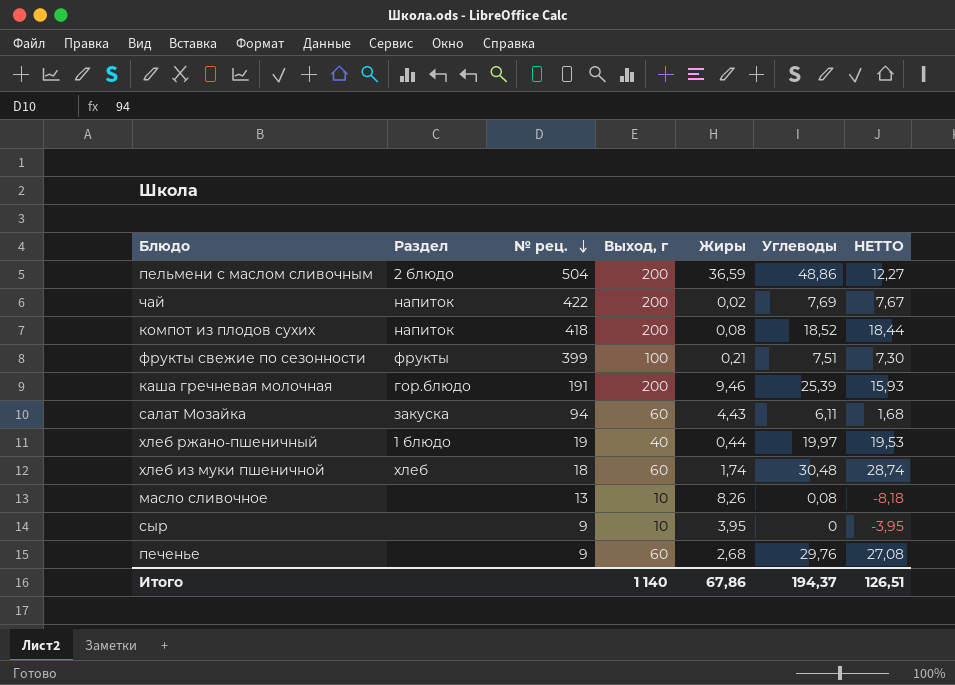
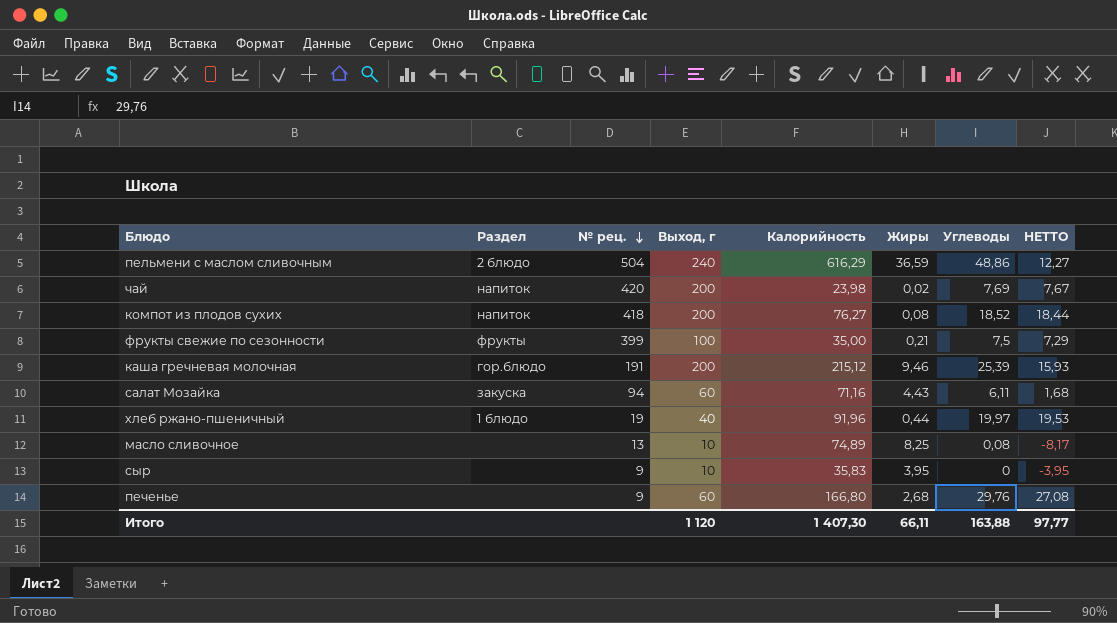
column Калорийность | position: none -> 5
row хлеб из муки пшеничной: хлеб | 18 | 60 | 1,74 | 30,48 | 28,74 -> none
пельмени с маслом сливочным | Выход, г: 200 -> 240
чай | № рец.: 422 -> 420
фрукты свежие по сезонности | Углеводы: 7,51 -> 7,5
фрукты свежие по сезонности | НЕТТО: 7,30 -> 7,29
масло сливочное | Жиры: 8,26 -> 8,25
масло сливочное | НЕТТО: -8,18 -> -8,17
Итого | Выход, г: 1 140 -> 1 120
Итого | Жиры: 67,86 -> 66,11
Итого | Углеводы: 194,37 -> 163,88
Итого | НЕТТО: 126,51 -> 97,77

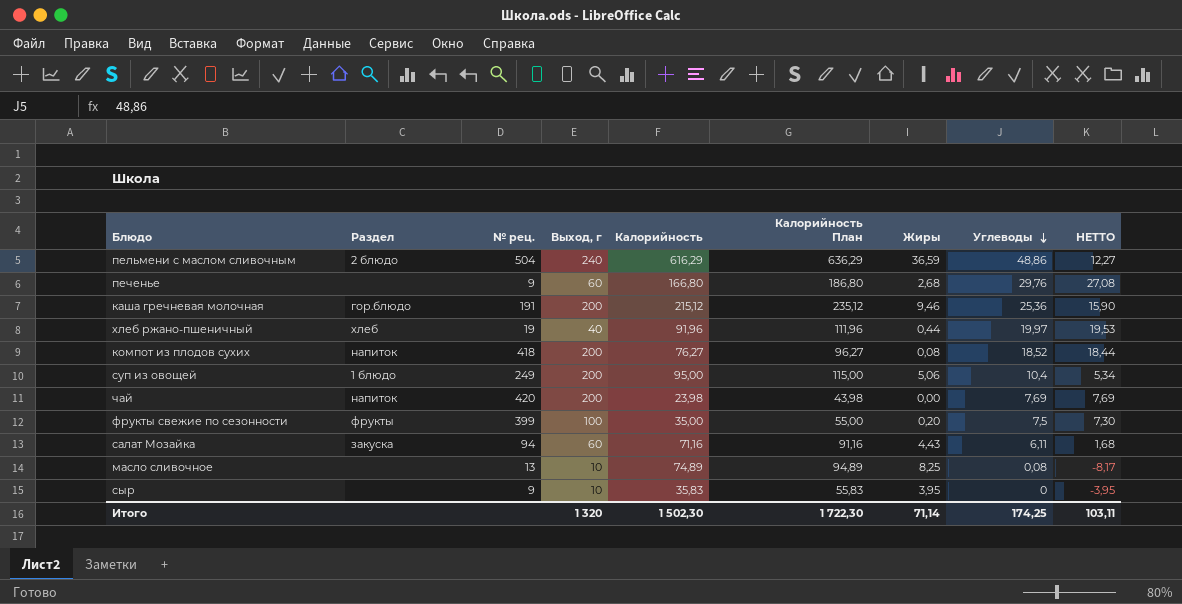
row order: № рец. descending -> Углеводы descending
column Калорийность План | formula: none -> [Калорийность] + 20
каша гречневая молочная | Углеводы: 25,39 -> 25,36
каша гречневая молочная | НЕТТО: 15,93 -> 15,90
хлеб ржано-пшеничный | Раздел: 1 блюдо -> хлеб
row суп из овощей: none -> 1 блюдо | 249 | 200 | 95,00 | 115,00 | 5,06 | 10,4 | 5,34
чай | Жиры: 0,02 -> 0,00
чай | НЕТТО: 7,67 -> 7,69
фрукты свежие по сезонности | Жиры: 0,21 -> 0,20
фрукты свежие по сезонности | НЕТТО: 7,29 -> 7,30
Итого | Выход, г: 1 120 -> 1 320
Итого | Калорийность: 1 407,30 -> 1 502,30
Итого | Жиры: 66,11 -> 71,14
Итого | Углеводы: 163,88 -> 174,25
Итого | НЕТТО: 97,77 -> 103,11

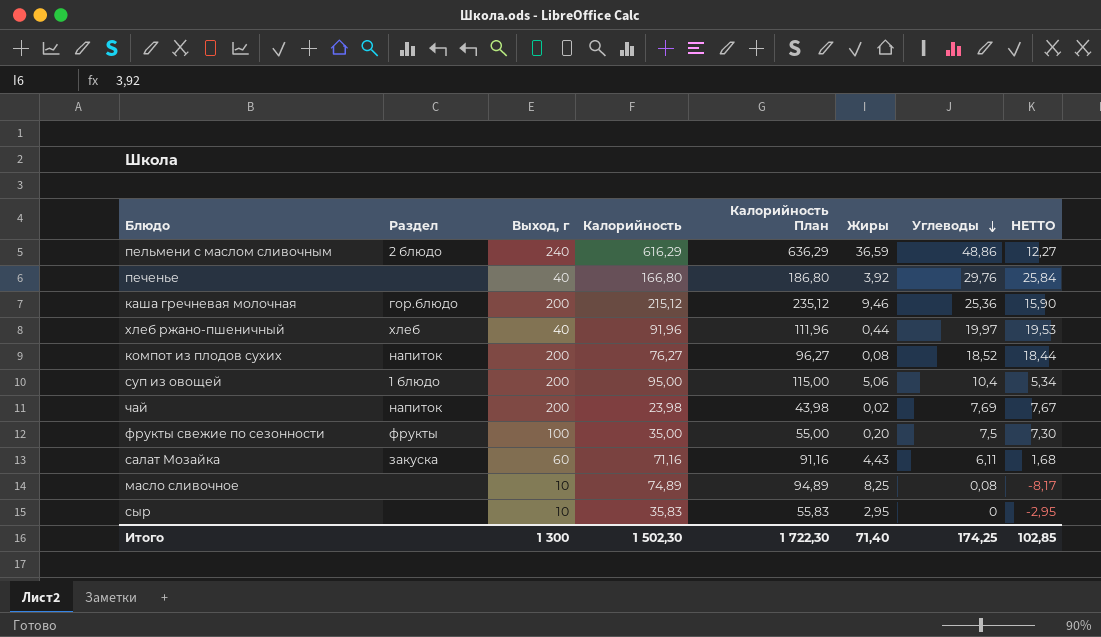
column № рец. | position: 3 -> none
печенье | Выход, г: 60 -> 40
печенье | Жиры: 2,68 -> 3,92
печенье | НЕТТО: 27,08 -> 25,84
чай | Жиры: 0,00 -> 0,02
чай | НЕТТО: 7,69 -> 7,67
сыр | Жиры: 3,95 -> 2,95
сыр | НЕТТО: -3,95 -> -2,95
Итого | Выход, г: 1 320 -> 1 300
Итого | Жиры: 71,14 -> 71,40
Итого | НЕТТО: 103,11 -> 102,85

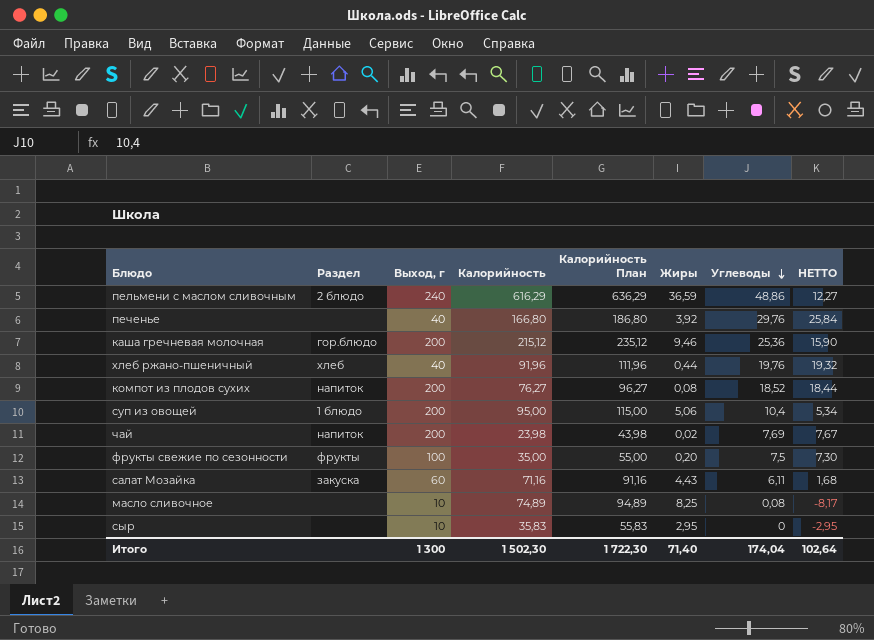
хлеб ржано-пшеничный | Углеводы: 19,97 -> 19,76
хлеб ржано-пшеничный | НЕТТО: 19,53 -> 19,32
Итого | Углеводы: 174,25 -> 174,04
Итого | НЕТТО: 102,85 -> 102,64

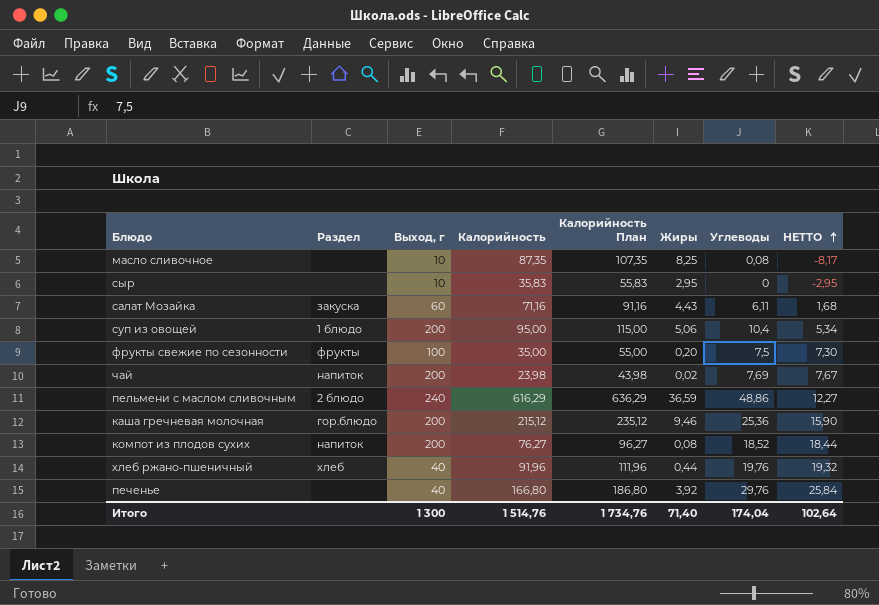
row order: Углеводы descending -> НЕТТО ascending
масло сливочное | Калорийность: 74,89 -> 87,35
масло сливочное | Калорийность План: 94,89 -> 107,35
Итого | Калорийность: 1 502,30 -> 1 514,76
Итого | Калорийность План: 1 722,30 -> 1 734,76

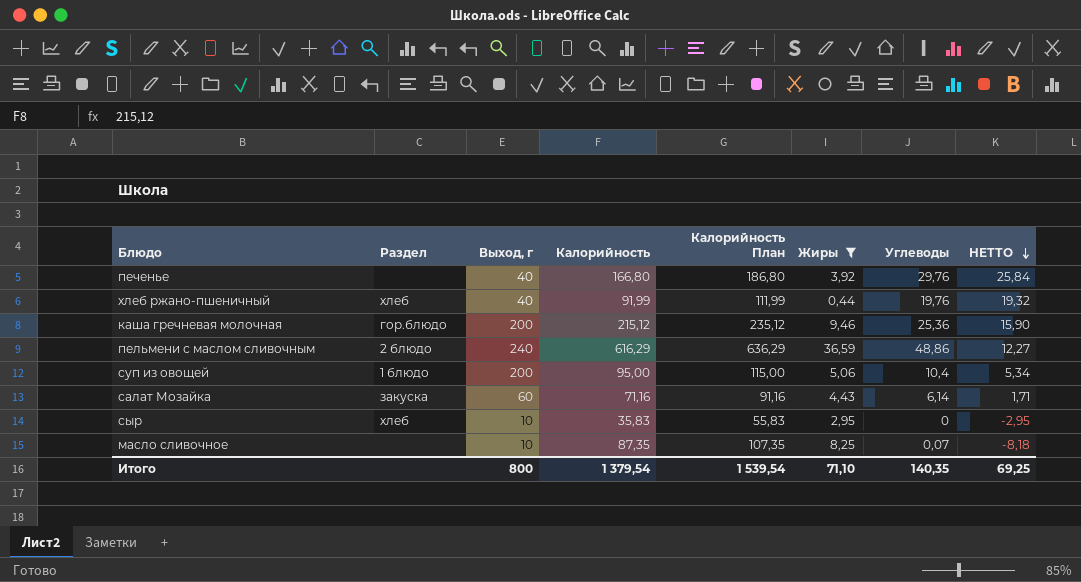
filter: none -> Жиры >= 0,44
row order: НЕТТО ascending -> НЕТТО descending
хлеб ржано-пшеничный | Калорийность: 91,96 -> 91,99
хлеб ржано-пшеничный | Калорийность План: 111,96 -> 111,99
салат Мозайка | Углеводы: 6,11 -> 6,14
салат Мозайка | НЕТТО: 1,68 -> 1,71
сыр | Раздел: none -> хлеб
масло сливочное | Углеводы: 0,08 -> 0,07
масло сливочное | НЕТТО: -8,17 -> -8,18
Итого | Выход, г: 1 300 -> 800
Итого | Калорийность: 1 514,76 -> 1 379,54
Итого | Калорийность План: 1 734,76 -> 1 539,54
Итого | Жиры: 71,40 -> 71,10
Итого | Углеводы: 174,04 -> 140,35
Итого | НЕТТО: 102,64 -> 69,25

